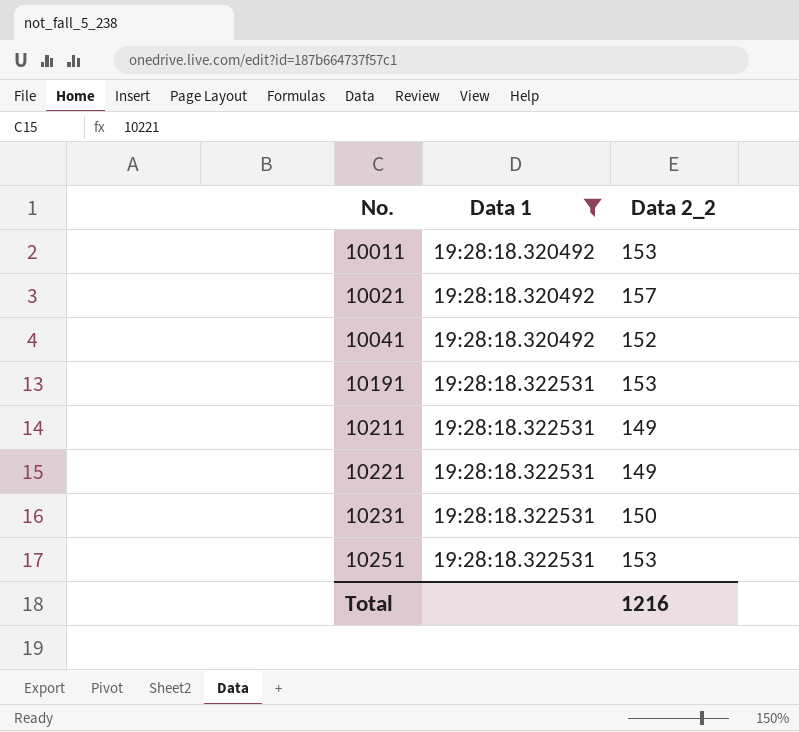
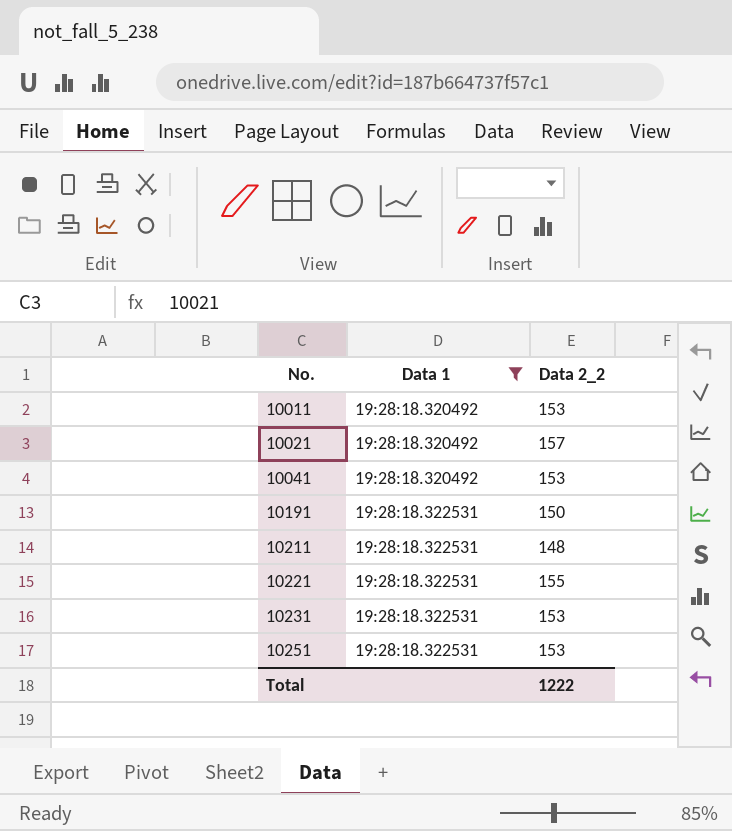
10041 | Data 2_2: 152 -> 153
10191 | Data 2_2: 153 -> 150
10211 | Data 2_2: 149 -> 148
10221 | Data 2_2: 149 -> 155
10231 | Data 2_2: 150 -> 153
Total | Data 2_2: 1216 -> 1222

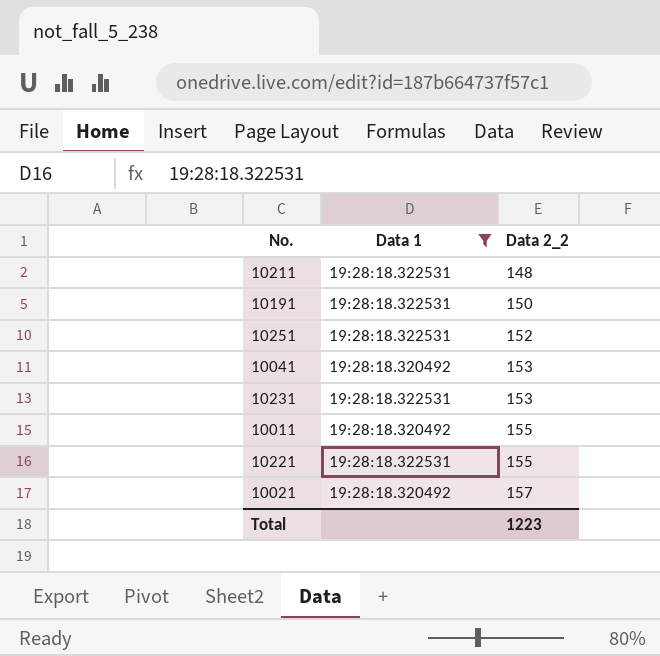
row order: No. ascending -> Data 2_2 ascending
10251 | Data 2_2: 153 -> 152
10011 | Data 2_2: 153 -> 155
Total | Data 2_2: 1222 -> 1223

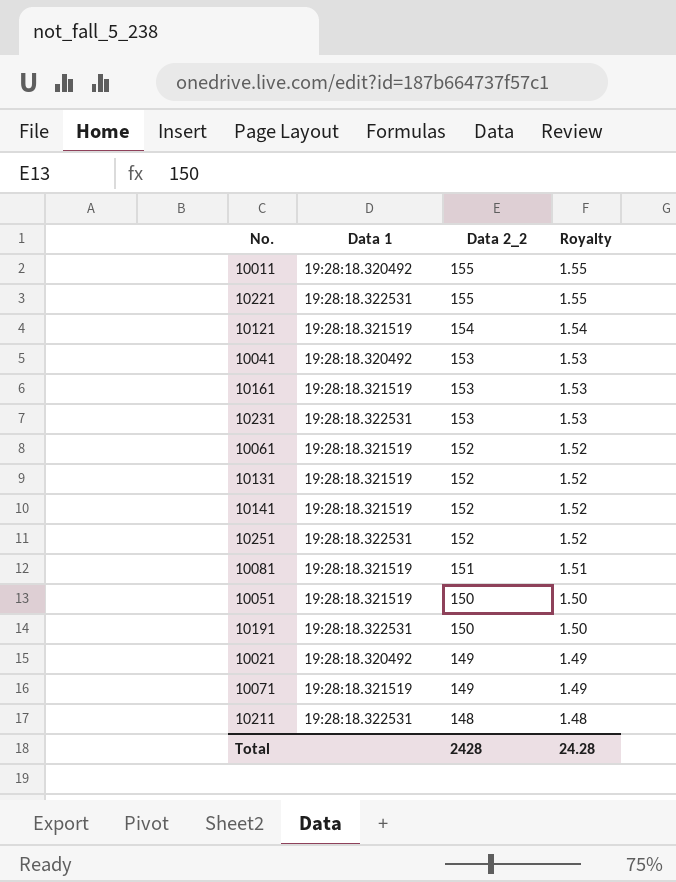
filter: Data 1 != 19:28:18.321519 -> none
row order: Data 2_2 ascending -> Data 2_2 descending
column Royalty | formula: none -> [Data 2_2] * 0.01
10021 | Data 2_2: 157 -> 149
Total | Data 2_2: 1223 -> 2428

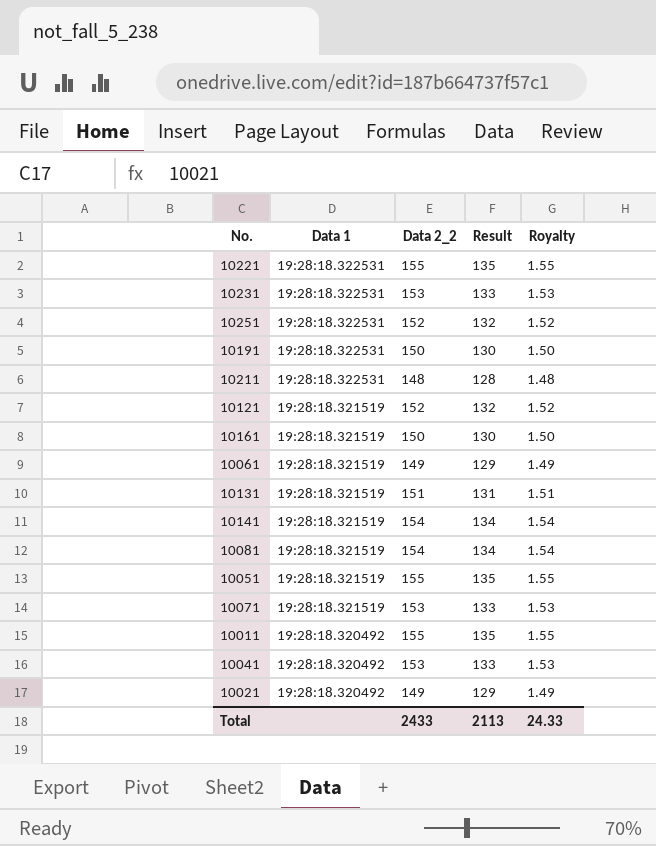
row order: Data 2_2 descending -> Data 1 descending
column Result | formula: none -> [Data 2_2] - 20
10121 | Data 2_2: 154 -> 152
10121 | Royalty: 1.54 -> 1.52
10161 | Data 2_2: 153 -> 150
10161 | Royalty: 1.53 -> 1.50
10061 | Data 2_2: 152 -> 149
10061 | Royalty: 1.52 -> 1.49
10131 | Data 2_2: 152 -> 151
10131 | Royalty: 1.52 -> 1.51
10141 | Data 2_2: 152 -> 154
10141 | Royalty: 1.52 -> 1.54
10081 | Data 2_2: 151 -> 154
10081 | Royalty: 1.51 -> 1.54
10051 | Data 2_2: 150 -> 155
10051 | Royalty: 1.50 -> 1.55
10071 | Data 2_2: 149 -> 153
10071 | Royalty: 1.49 -> 1.53
Total | Data 2_2: 2428 -> 2433
Total | Royalty: 24.28 -> 24.33

